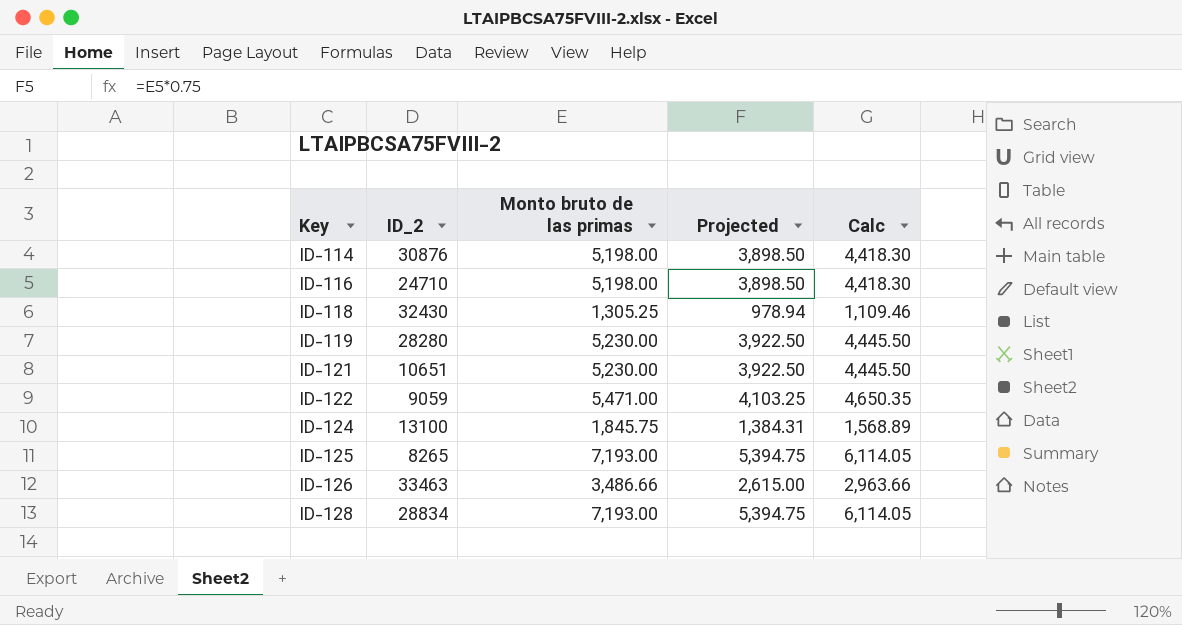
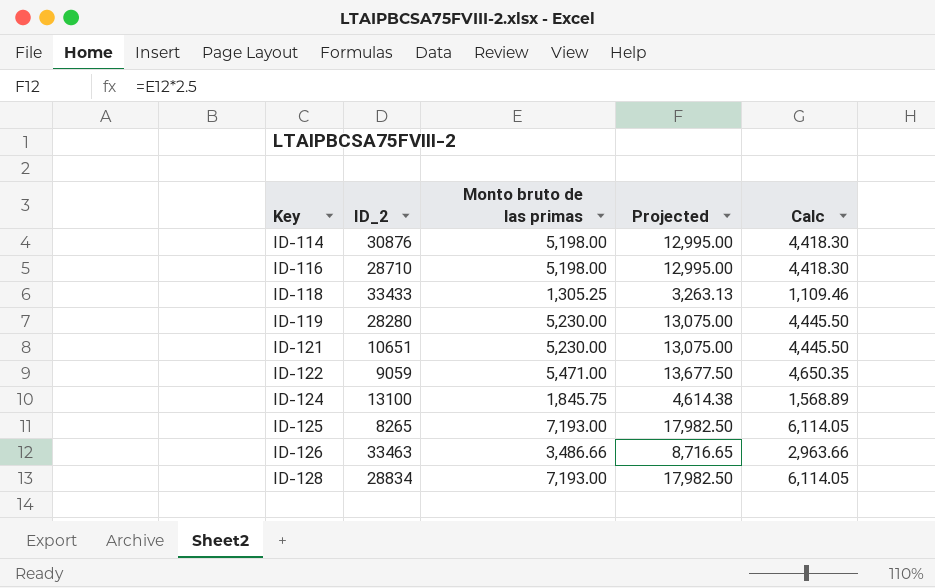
column Projected | formula: [Monto bruto de las primas] * 0.75 -> [Monto bruto de las primas] * 2.5
ID-116 | ID_2: 24710 -> 28710
ID-118 | ID_2: 32430 -> 33433

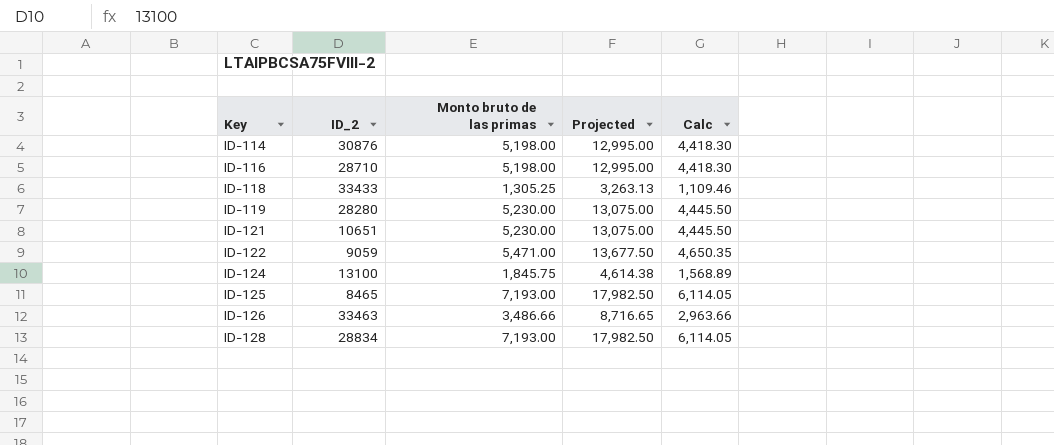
ID-125 | ID_2: 8265 -> 8465

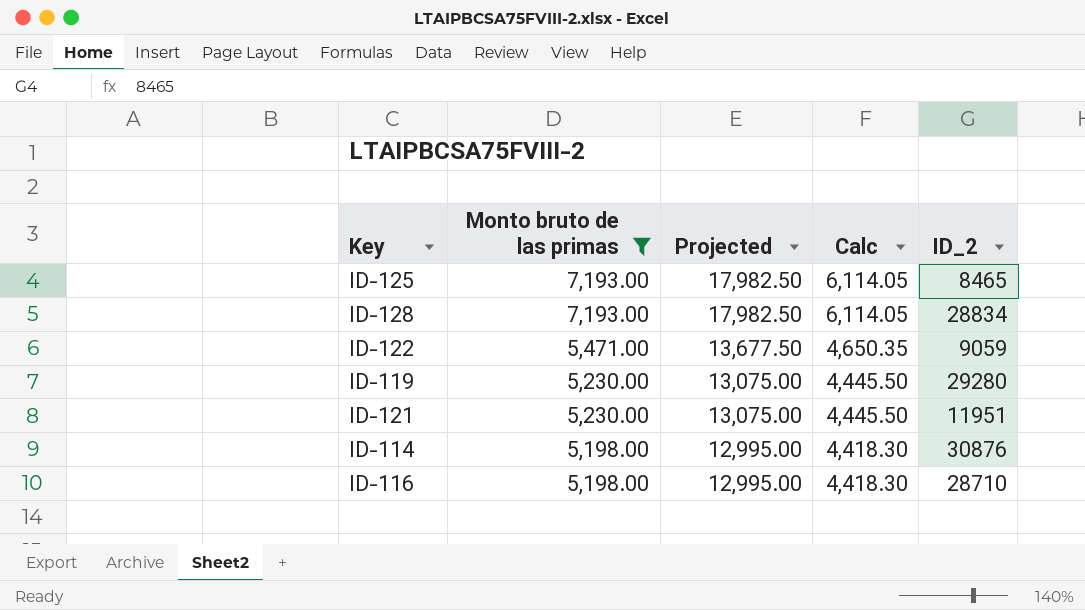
filter: none -> Monto bruto de las primas >= 5,198.00
row order: Key ascending -> Monto bruto de las primas descending
column ID_2 | position: 2 -> 5
ID-119 | ID_2: 28280 -> 29280
ID-121 | ID_2: 10651 -> 11951

